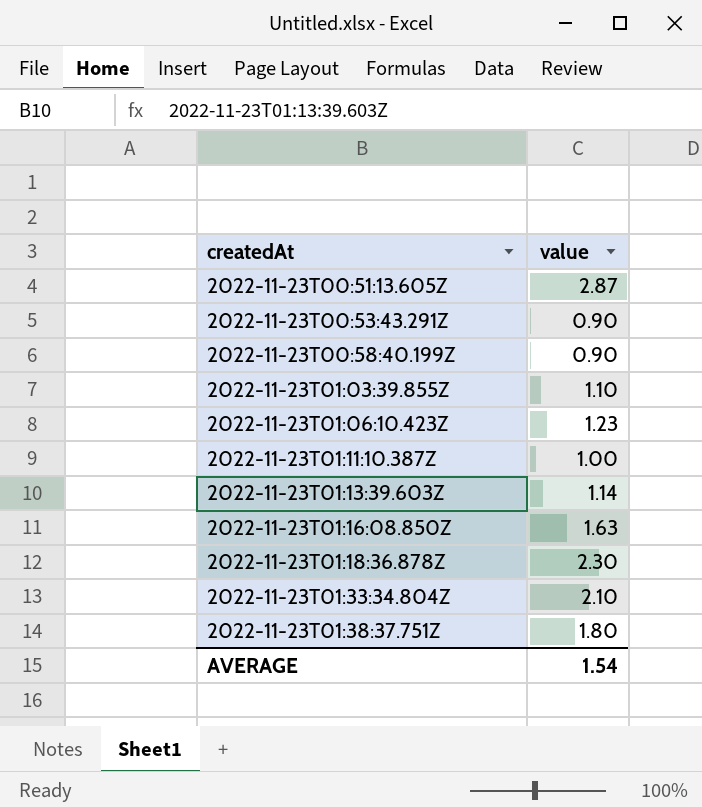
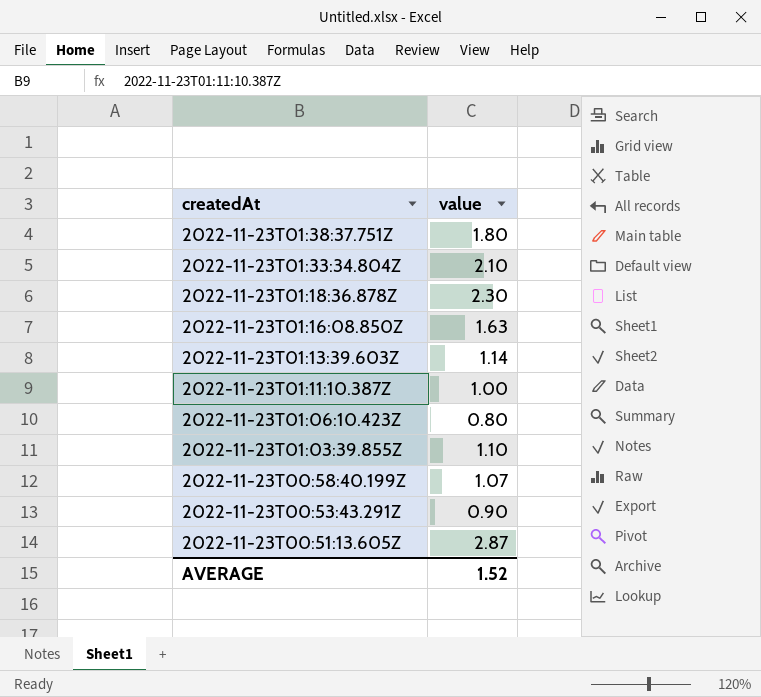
row order: createdAt ascending -> createdAt descending
2022-11-23T01:06:10.423Z | value: 1.23 -> 0.80
2022-11-23T00:58:40.199Z | value: 0.90 -> 1.07
AVERAGE | value: 1.54 -> 1.52

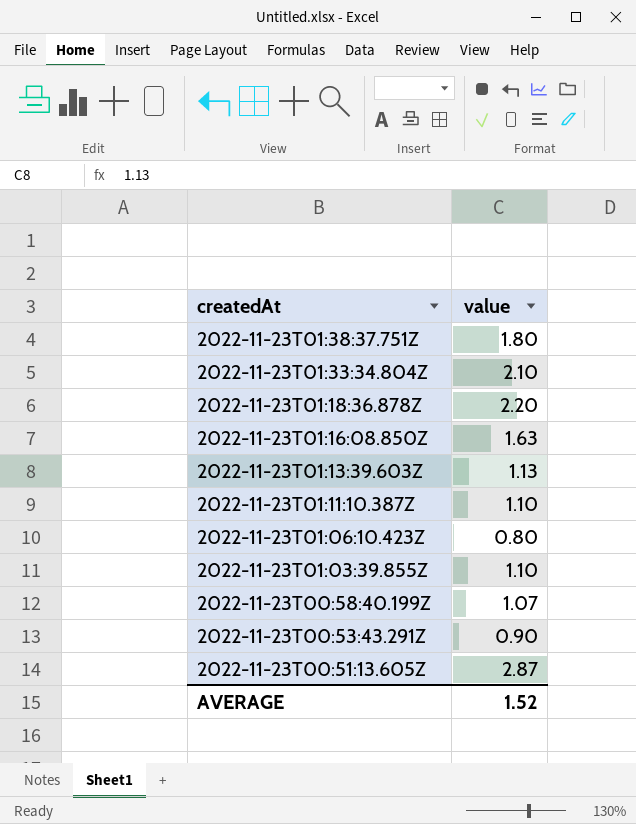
2022-11-23T01:18:36.878Z | value: 2.30 -> 2.20
2022-11-23T01:13:39.603Z | value: 1.14 -> 1.13
2022-11-23T01:11:10.387Z | value: 1.00 -> 1.10

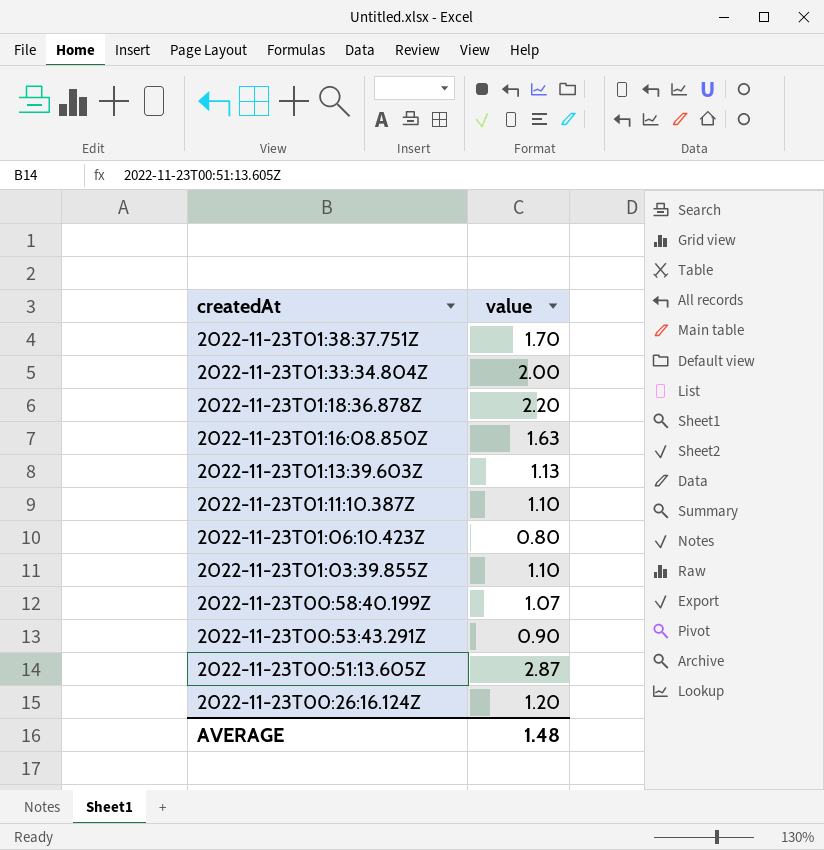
2022-11-23T01:38:37.751Z | value: 1.80 -> 1.70
2022-11-23T01:33:34.804Z | value: 2.10 -> 2.00
row 2022-11-23T00:26:16.124Z: none -> 1.20
AVERAGE | value: 1.52 -> 1.48

